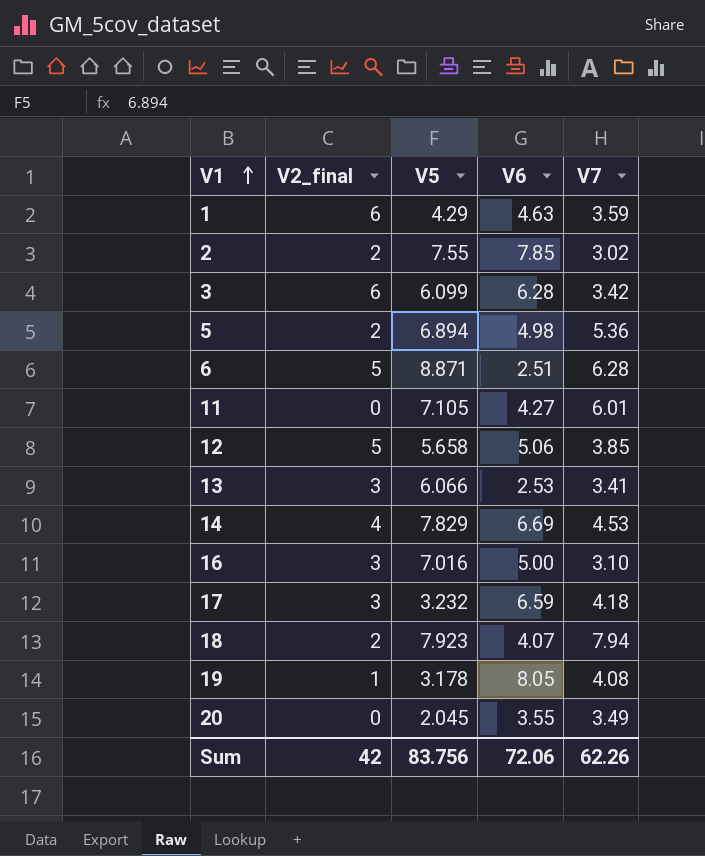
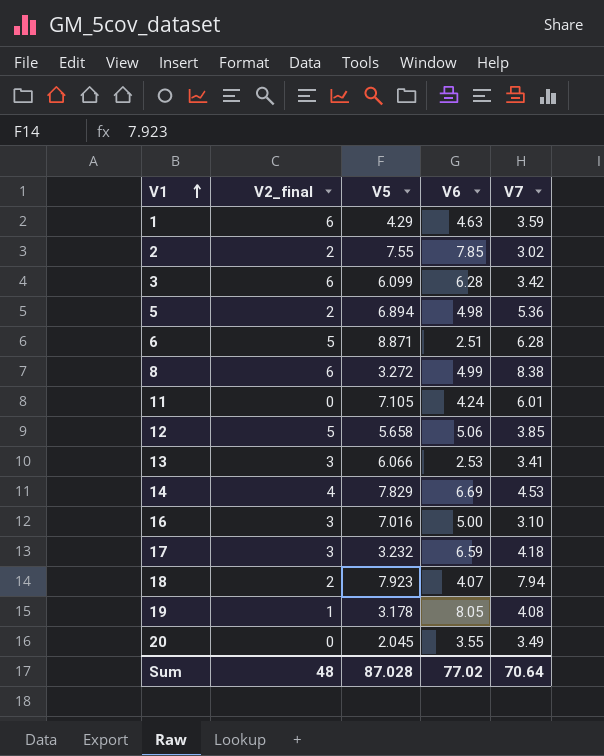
row 8: none -> 6 | 3.272 | 4.99 | 8.38
11 | V6: 4.27 -> 4.24
Sum | V2_final: 42 -> 48
Sum | V5: 83.756 -> 87.028
Sum | V6: 72.06 -> 77.02
Sum | V7: 62.26 -> 70.64

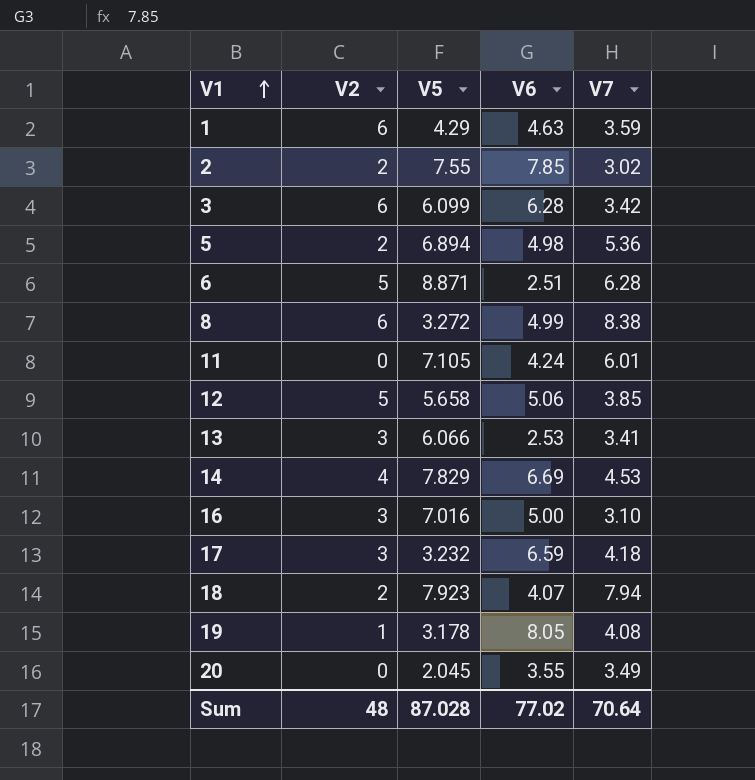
column name: V2_final -> V2

